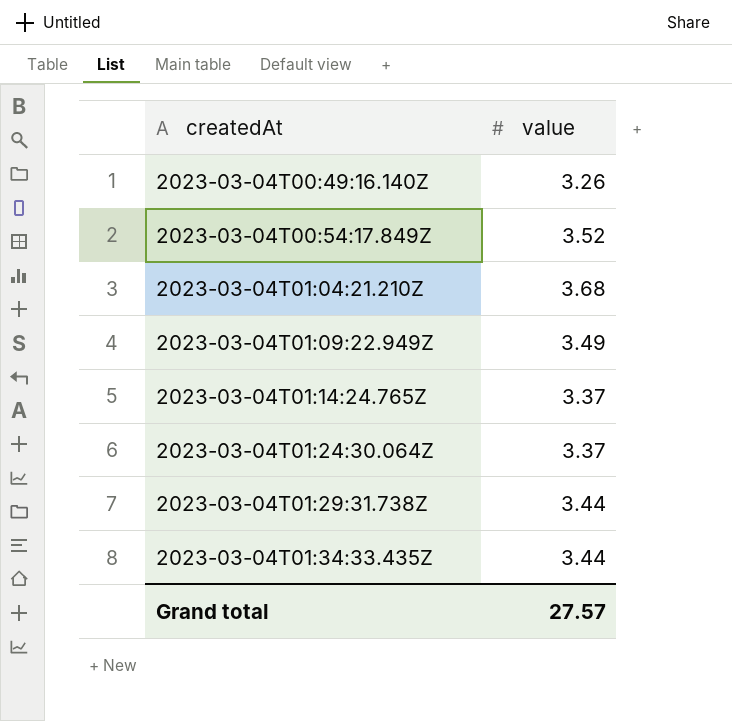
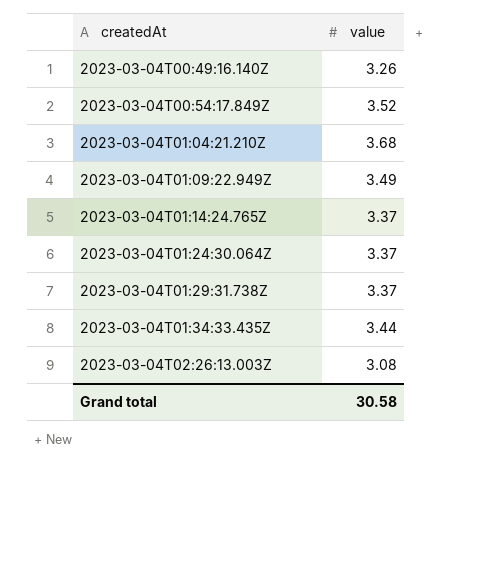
2023-03-04T01:29:31.738Z | value: 3.44 -> 3.37
row 2023-03-04T02:26:13.003Z: none -> 3.08
Grand total | value: 27.57 -> 30.58

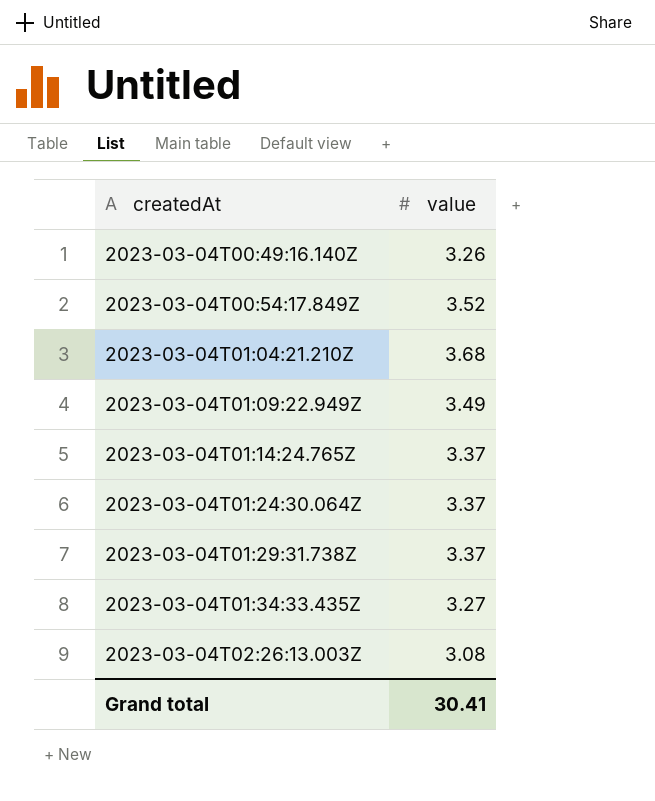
2023-03-04T01:34:33.435Z | value: 3.44 -> 3.27
Grand total | value: 30.58 -> 30.41

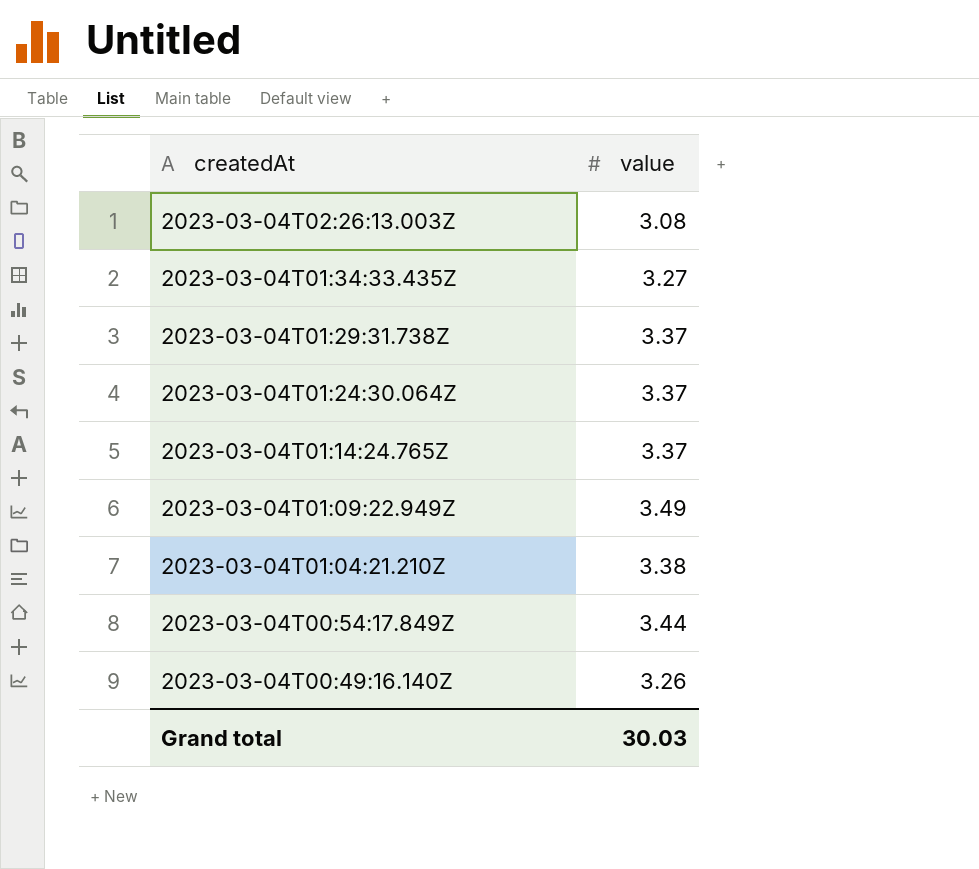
row order: createdAt ascending -> createdAt descending
2023-03-04T01:04:21.210Z | value: 3.68 -> 3.38
2023-03-04T00:54:17.849Z | value: 3.52 -> 3.44
Grand total | value: 30.41 -> 30.03

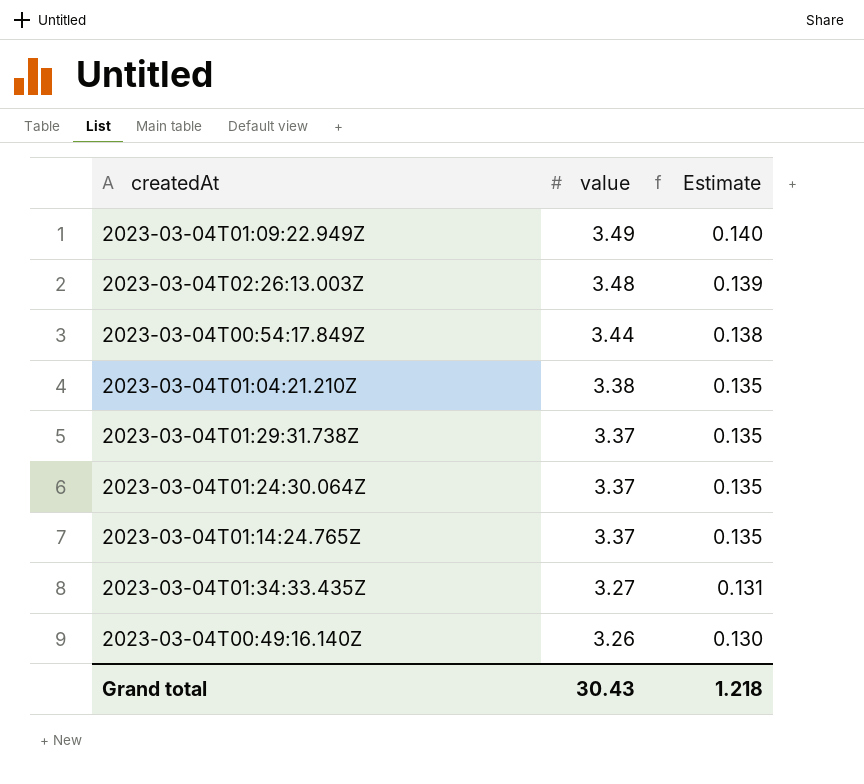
row order: createdAt descending -> value descending
column Estimate | formula: none -> [value] * 0.04
2023-03-04T02:26:13.003Z | value: 3.08 -> 3.48
Grand total | value: 30.03 -> 30.43

